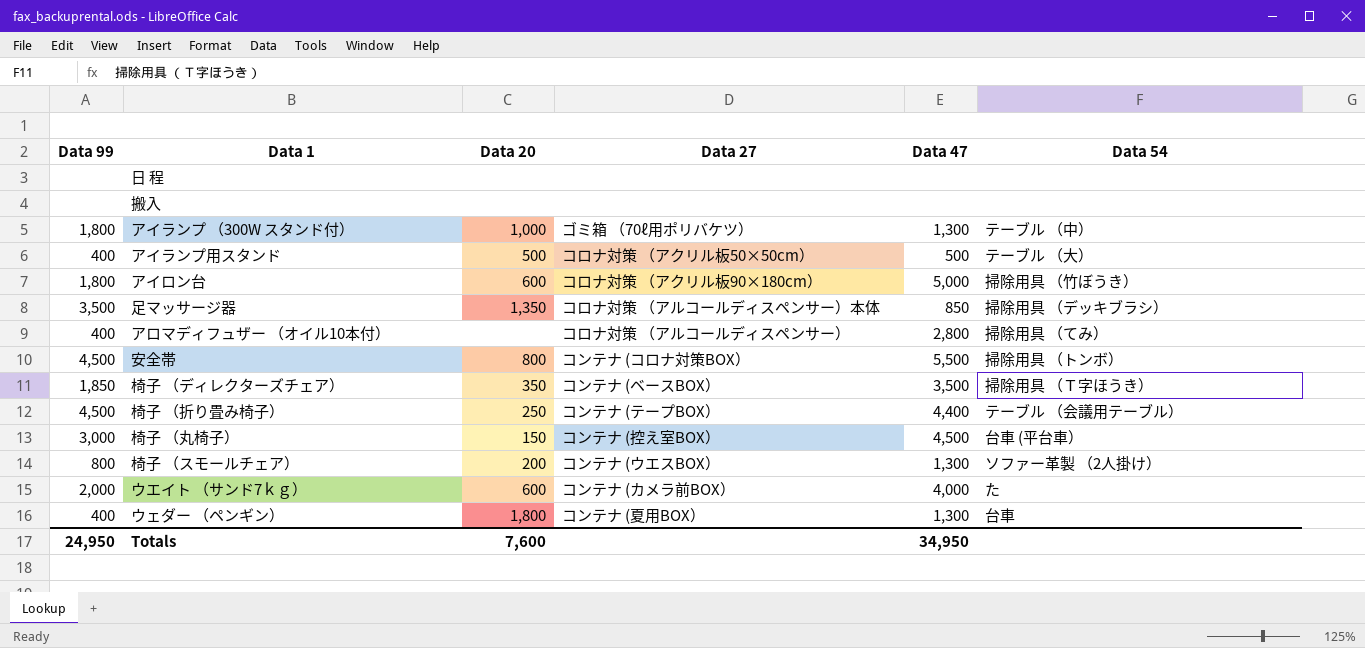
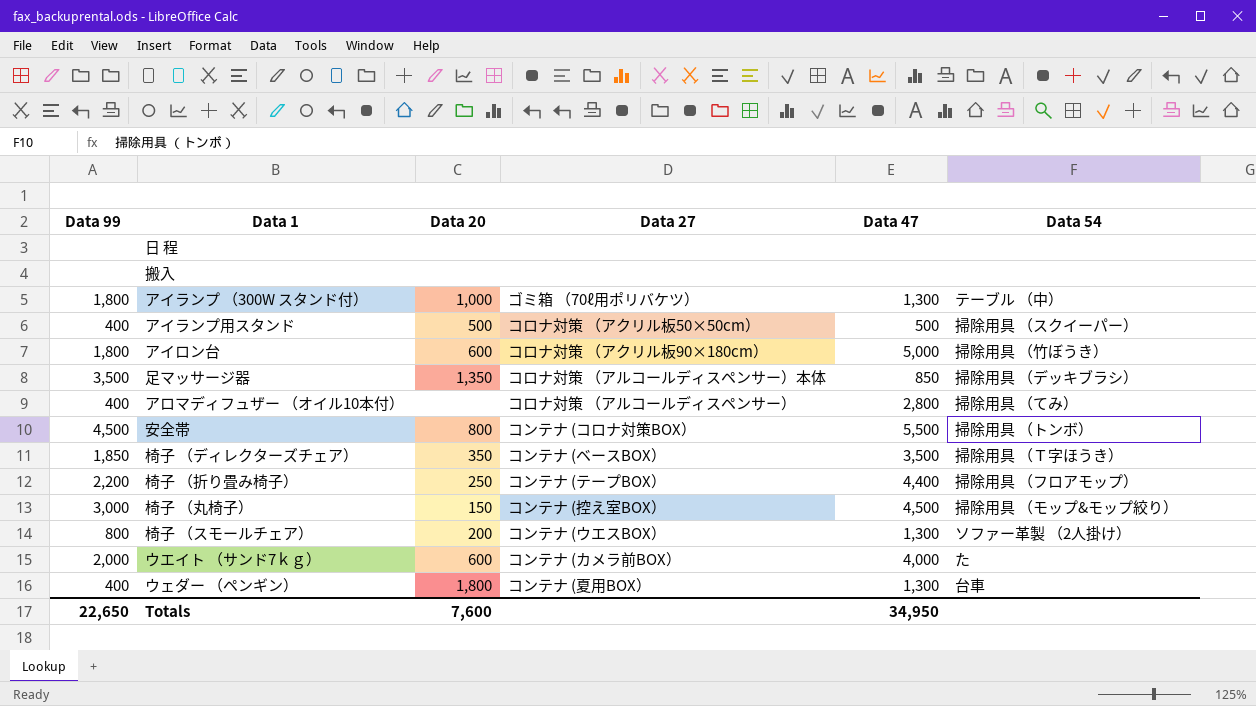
アイランプ用スタンド | Data 54: テーブル （大） -> 掃除用具 （スクイーパー）
椅子 （折り畳み椅子） | Data 99: 4,500 -> 2,200
椅子 （折り畳み椅子） | Data 54: テーブル （会議用テーブル） -> 掃除用具 （フロアモップ）
椅子 （丸椅子） | Data 54: 台車 (平台車） -> 掃除用具 （モップ&モップ絞り）
Totals | Data 99: 24,950 -> 22,650

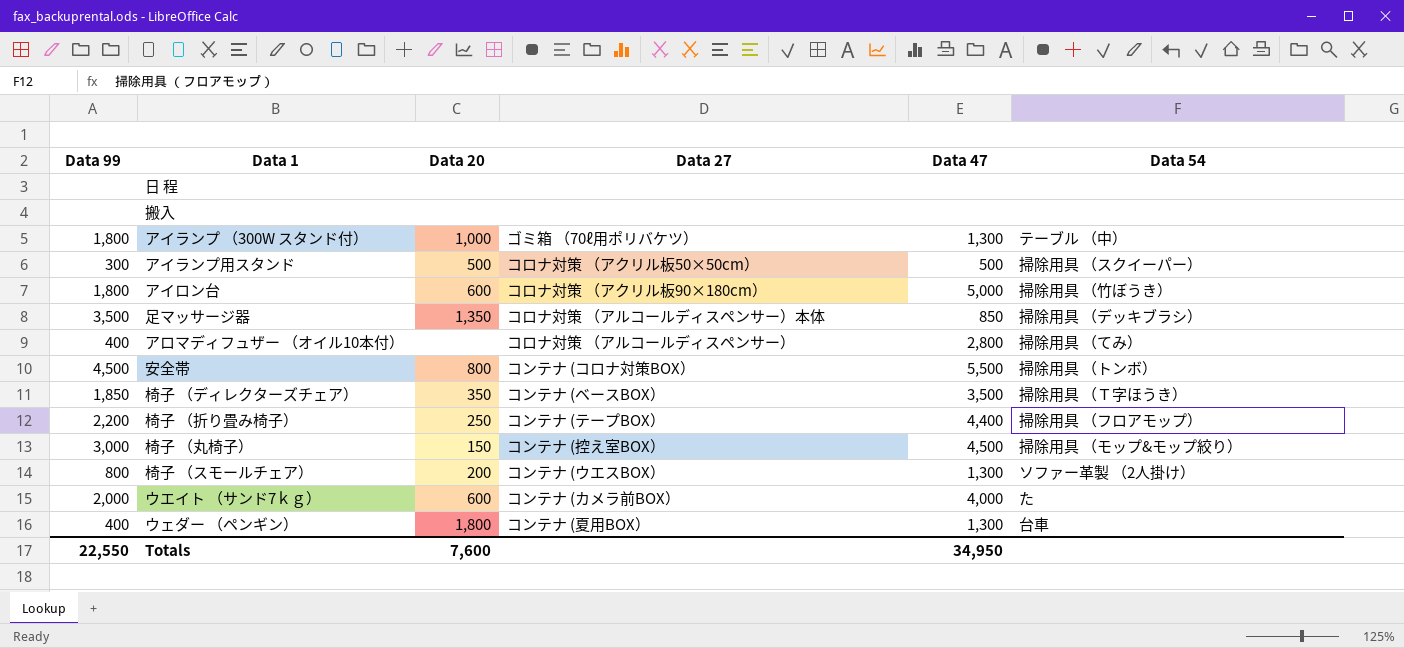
アイランプ用スタンド | Data 99: 400 -> 300
Totals | Data 99: 22,650 -> 22,550

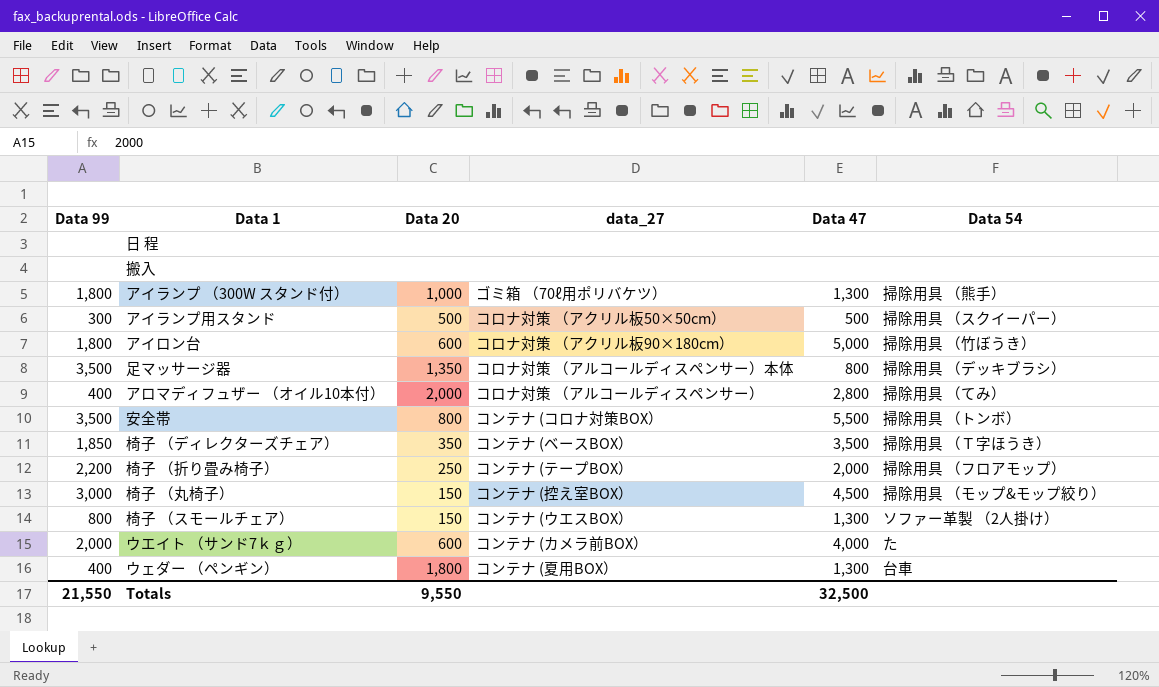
column name: Data 27 -> data_27
アイランプ （300W スタンド付） | Data 54: テーブル （中） -> 掃除用具 （熊手）
足マッサージ器 | Data 47: 850 -> 800
アロマディフュザー （オイル10本付） | Data 20: none -> 2,000
安全帯 | Data 99: 4,500 -> 3,500
椅子 （折り畳み椅子） | Data 47: 4,400 -> 2,000
椅子 （スモールチェア） | Data 20: 200 -> 150
Totals | Data 99: 22,550 -> 21,550
Totals | Data 20: 7,600 -> 9,550
Totals | Data 47: 34,950 -> 32,500

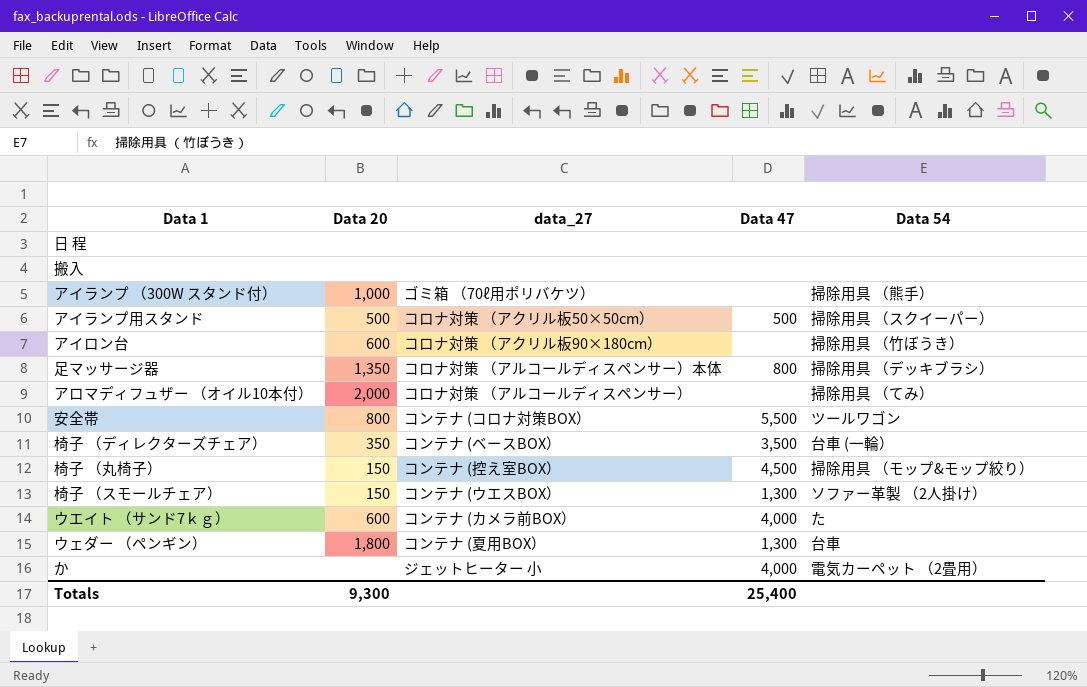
column Data 99 | position: 1 -> none
row 椅子 （折り畳み椅子）: 2,200 | 250 | コンテナ (テープBOX） | 2,000 | 掃除用具 （フロアモップ） -> none
アイランプ （300W スタンド付） | Data 47: 1,300 -> none
アイロン台 | Data 47: 5,000 -> none
アロマディフュザー （オイル10本付） | Data 47: 2,800 -> none
安全帯 | Data 54: 掃除用具 （トンボ） -> ツールワゴン
椅子 （ディレクターズチェア） | Data 54: 掃除用具 （Ｔ字ほうき） -> 台車 (一輪）
row か: none -> none | ジェットヒーター 小 | 4,000 | 電気カーペット （2畳用）
Totals | Data 20: 9,550 -> 9,300
Totals | Data 47: 32,500 -> 25,400

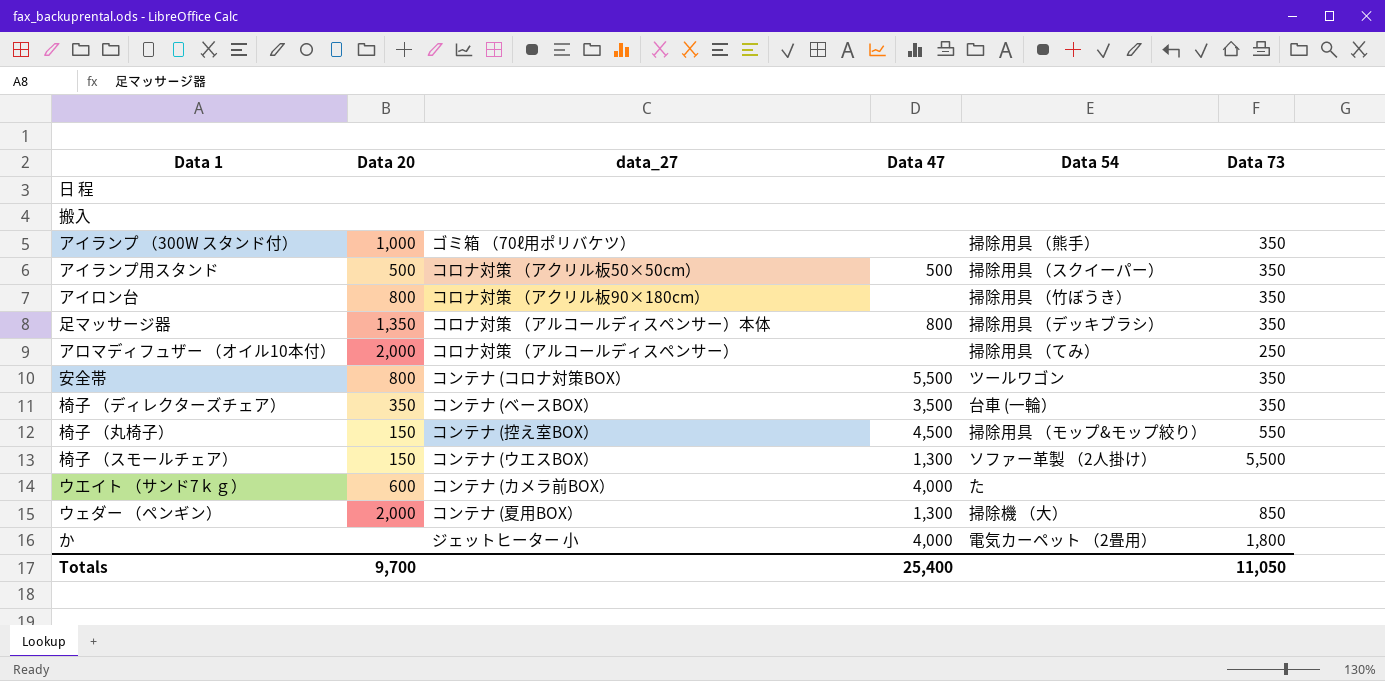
column Data 73 | position: none -> 6
アイロン台 | Data 20: 600 -> 800
ウェダー （ペンギン） | Data 20: 1,800 -> 2,000
ウェダー （ペンギン） | Data 54: 台車 -> 掃除機 （大）
Totals | Data 20: 9,300 -> 9,700

